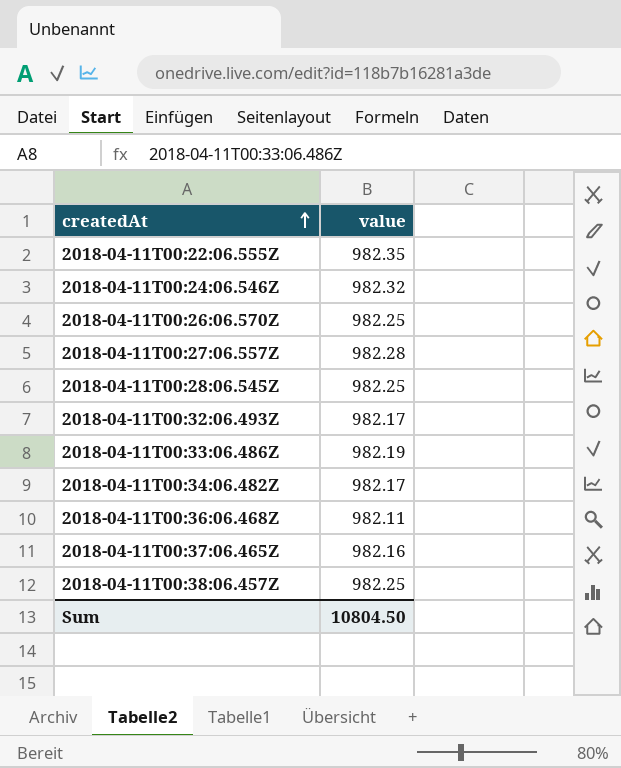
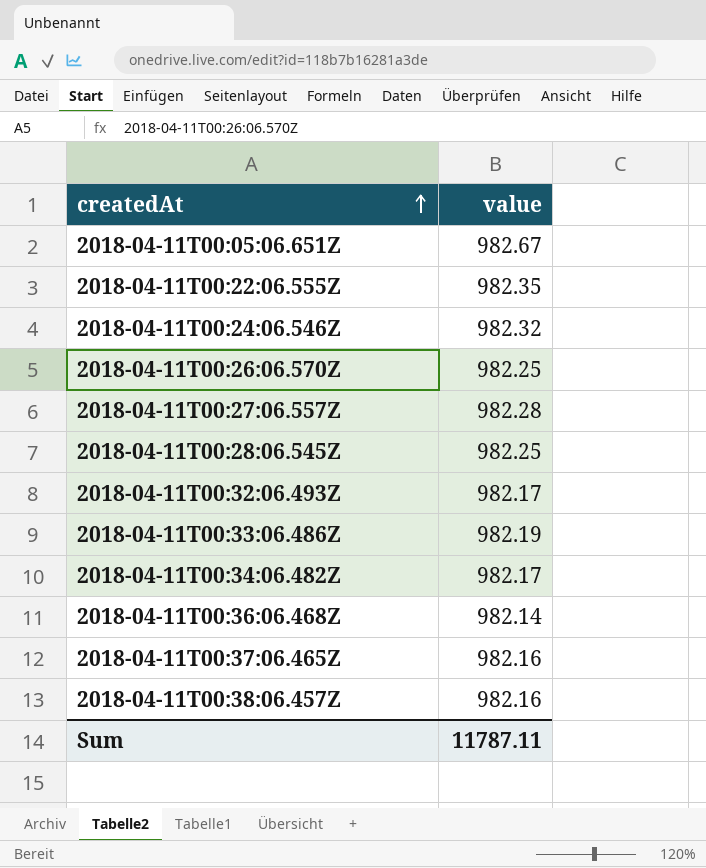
row 2018-04-11T00:05:06.651Z: none -> 982.67
2018-04-11T00:36:06.468Z | value: 982.11 -> 982.14
2018-04-11T00:38:06.457Z | value: 982.25 -> 982.16
Sum | value: 10804.50 -> 11787.11

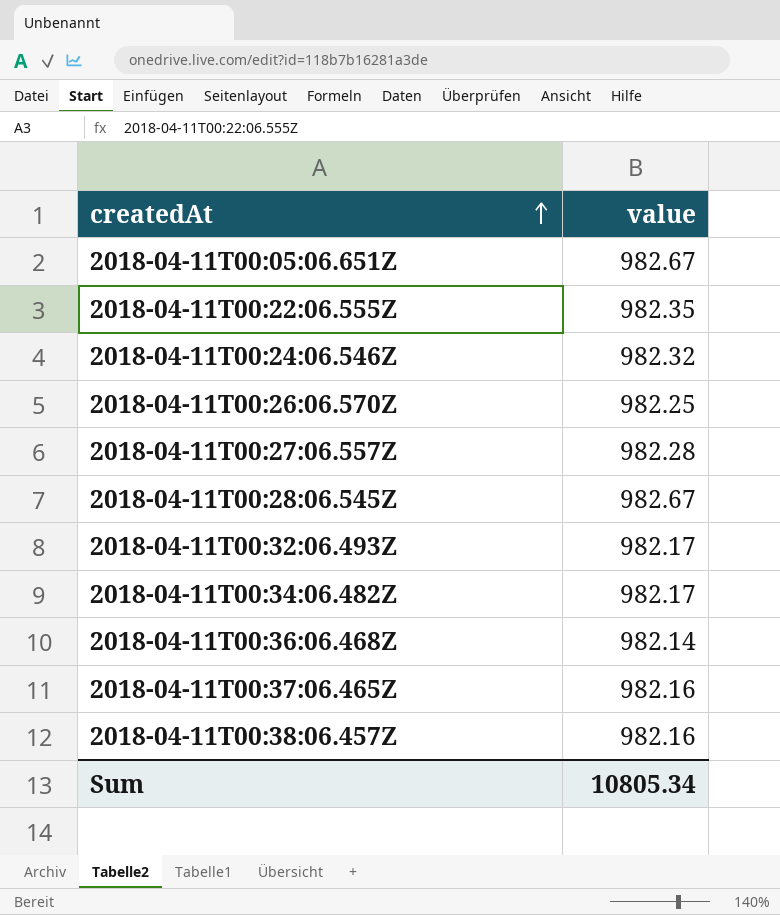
row 2018-04-11T00:33:06.486Z: 982.19 -> none
2018-04-11T00:28:06.545Z | value: 982.25 -> 982.67
Sum | value: 11787.11 -> 10805.34

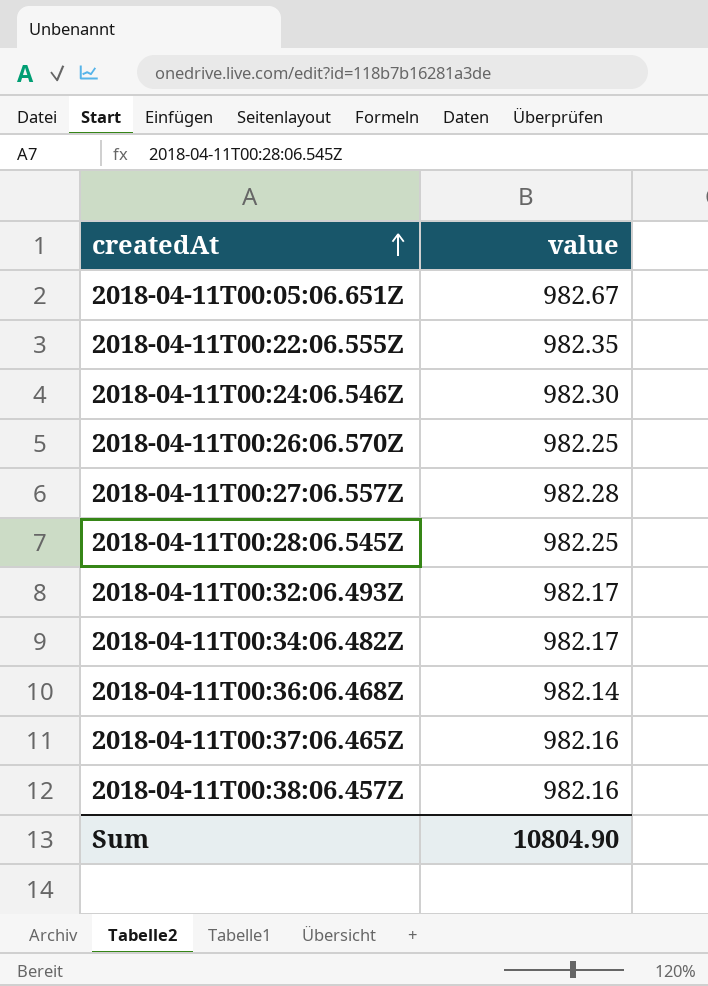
2018-04-11T00:24:06.546Z | value: 982.32 -> 982.30
2018-04-11T00:28:06.545Z | value: 982.67 -> 982.25
Sum | value: 10805.34 -> 10804.90

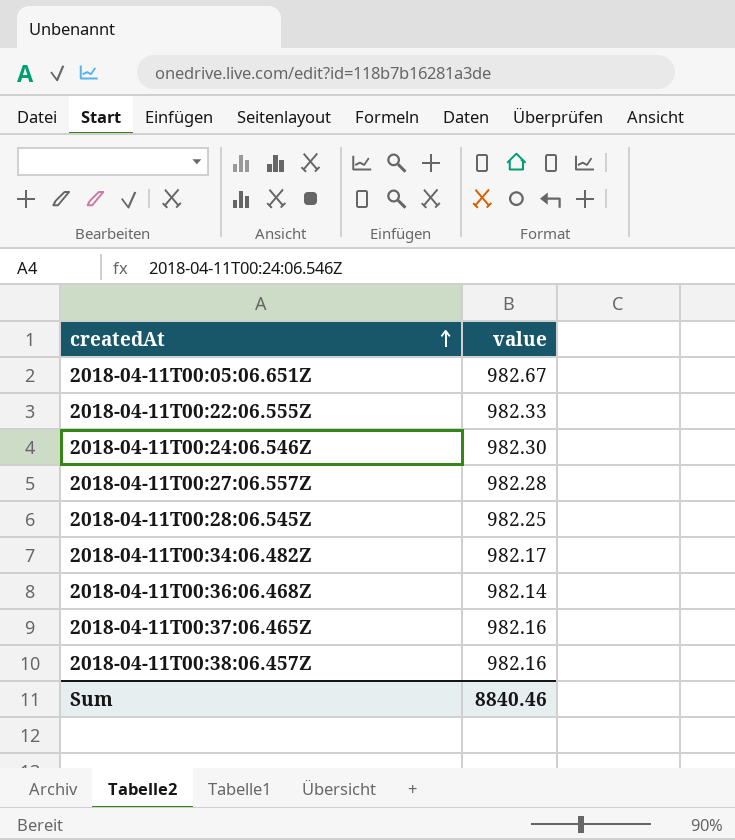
row 2018-04-11T00:26:06.570Z: 982.25 -> none
row 2018-04-11T00:32:06.493Z: 982.17 -> none
2018-04-11T00:22:06.555Z | value: 982.35 -> 982.33
Sum | value: 10804.90 -> 8840.46

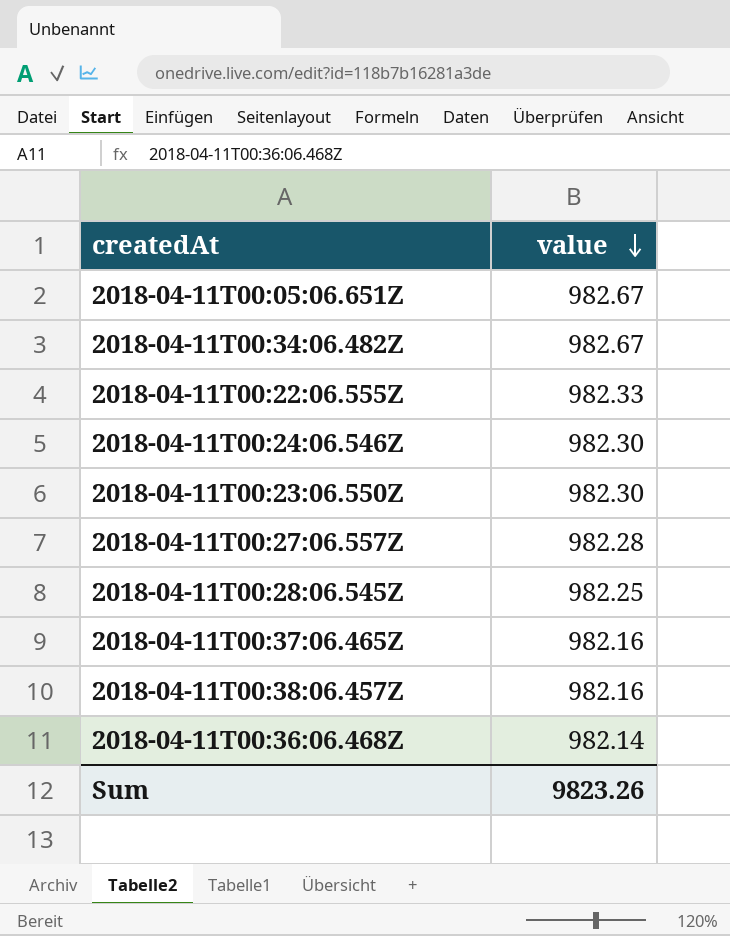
row order: createdAt ascending -> value descending
2018-04-11T00:34:06.482Z | value: 982.17 -> 982.67
row 2018-04-11T00:23:06.550Z: none -> 982.30
Sum | value: 8840.46 -> 9823.26

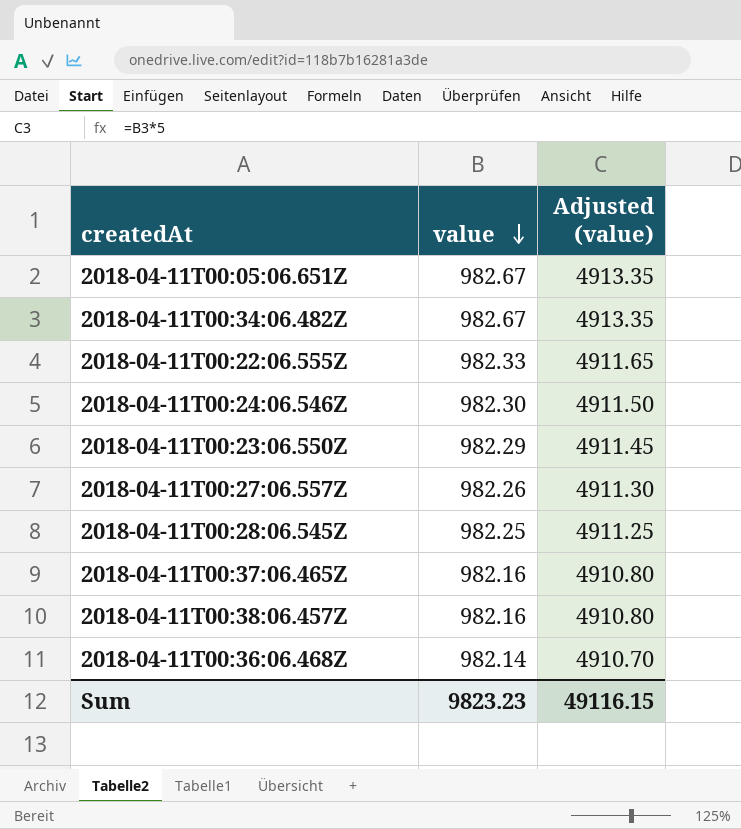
column Adjusted (value) | formula: none -> [value] * 5
2018-04-11T00:23:06.550Z | value: 982.30 -> 982.29
2018-04-11T00:27:06.557Z | value: 982.28 -> 982.26
Sum | value: 9823.26 -> 9823.23

